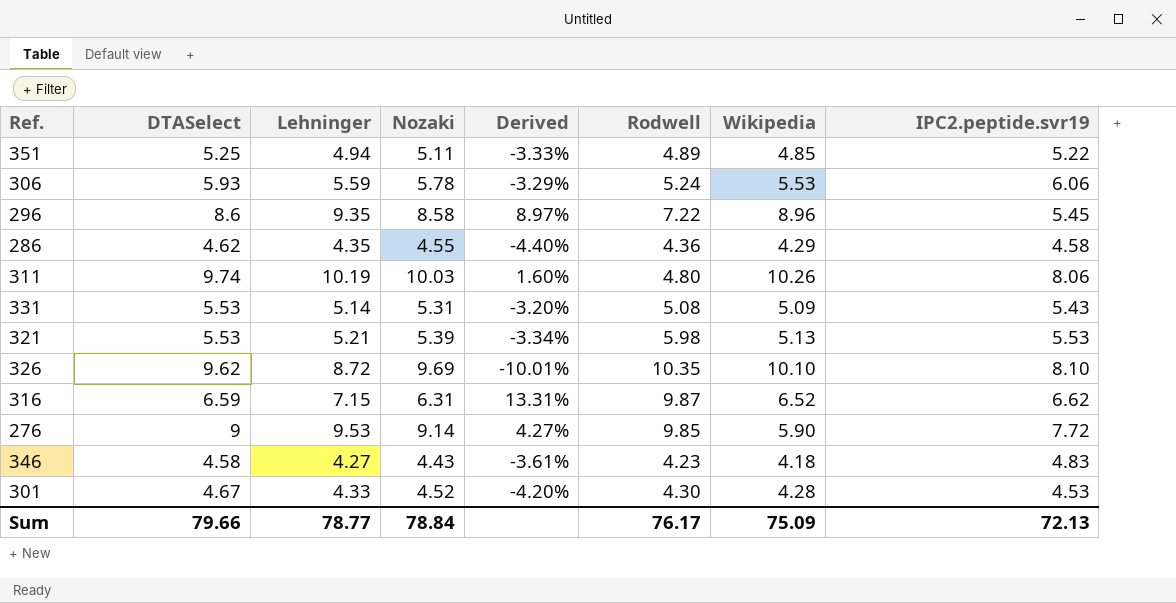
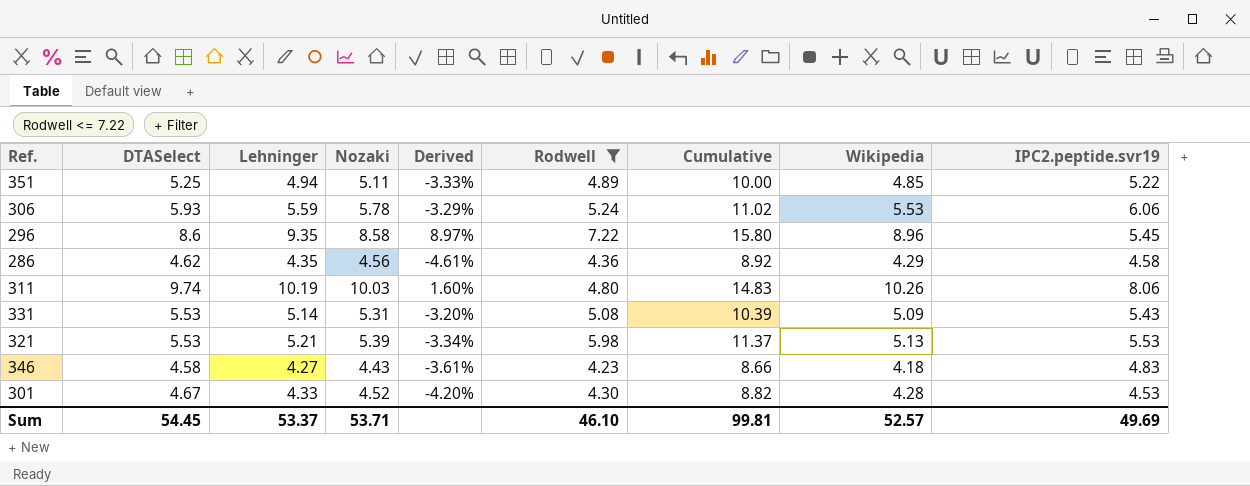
filter: none -> Rodwell <= 7.22
column Cumulative | formula: none -> [Nozaki] + [Rodwell]
286 | Nozaki: 4.55 -> 4.56
286 | Derived: -4.40% -> -4.61%
Sum | DTASelect: 79.66 -> 54.45
Sum | Lehninger: 78.77 -> 53.37
Sum | Nozaki: 78.84 -> 53.71
Sum | Rodwell: 76.17 -> 46.10
Sum | Wikipedia: 75.09 -> 52.57
Sum | IPC2.peptide.svr19: 72.13 -> 49.69

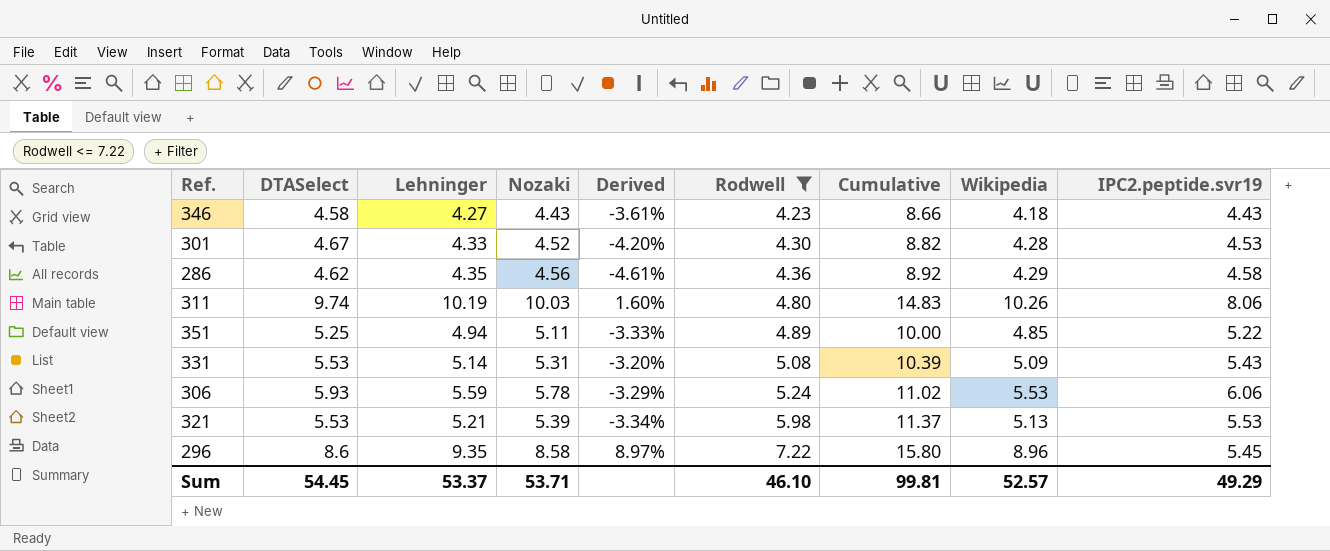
row order: none -> Rodwell ascending
346 | IPC2.peptide.svr19: 4.83 -> 4.43
Sum | IPC2.peptide.svr19: 49.69 -> 49.29

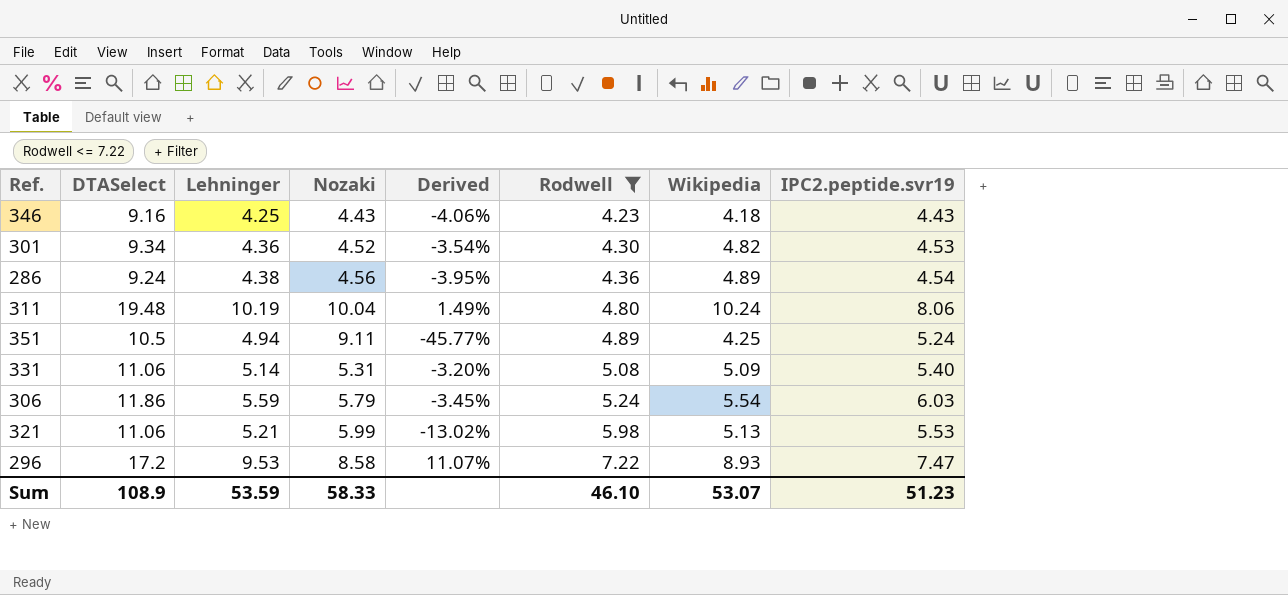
column Cumulative | formula: [Nozaki] + [Rodwell] -> none
346 | DTASelect: 4.58 -> 9.16
346 | Lehninger: 4.27 -> 4.25
346 | Derived: -3.61% -> -4.06%
301 | DTASelect: 4.67 -> 9.34
301 | Lehninger: 4.33 -> 4.36
301 | Derived: -4.20% -> -3.54%
301 | Wikipedia: 4.28 -> 4.82
286 | DTASelect: 4.62 -> 9.24
286 | Lehninger: 4.35 -> 4.38
286 | Derived: -4.61% -> -3.95%
286 | Wikipedia: 4.29 -> 4.89
286 | IPC2.peptide.svr19: 4.58 -> 4.54
311 | DTASelect: 9.74 -> 19.48
311 | Nozaki: 10.03 -> 10.04
311 | Derived: 1.60% -> 1.49%
311 | Wikipedia: 10.26 -> 10.24
351 | DTASelect: 5.25 -> 10.5
351 | Nozaki: 5.11 -> 9.11
351 | Derived: -3.33% -> -45.77%
351 | Wikipedia: 4.85 -> 4.25
351 | IPC2.peptide.svr19: 5.22 -> 5.24
331 | DTASelect: 5.53 -> 11.06
331 | IPC2.peptide.svr19: 5.43 -> 5.40
306 | DTASelect: 5.93 -> 11.86
306 | Nozaki: 5.78 -> 5.79
306 | Derived: -3.29% -> -3.45%
306 | Wikipedia: 5.53 -> 5.54
306 | IPC2.peptide.svr19: 6.06 -> 6.03
321 | DTASelect: 5.53 -> 11.06
321 | Nozaki: 5.39 -> 5.99
321 | Derived: -3.34% -> -13.02%
296 | DTASelect: 8.6 -> 17.2
296 | Lehninger: 9.35 -> 9.53
296 | Derived: 8.97% -> 11.07%
296 | Wikipedia: 8.96 -> 8.93
296 | IPC2.peptide.svr19: 5.45 -> 7.47
Sum | DTASelect: 54.45 -> 108.9
Sum | Lehninger: 53.37 -> 53.59
Sum | Nozaki: 53.71 -> 58.33
Sum | Wikipedia: 52.57 -> 53.07
Sum | IPC2.peptide.svr19: 49.29 -> 51.23

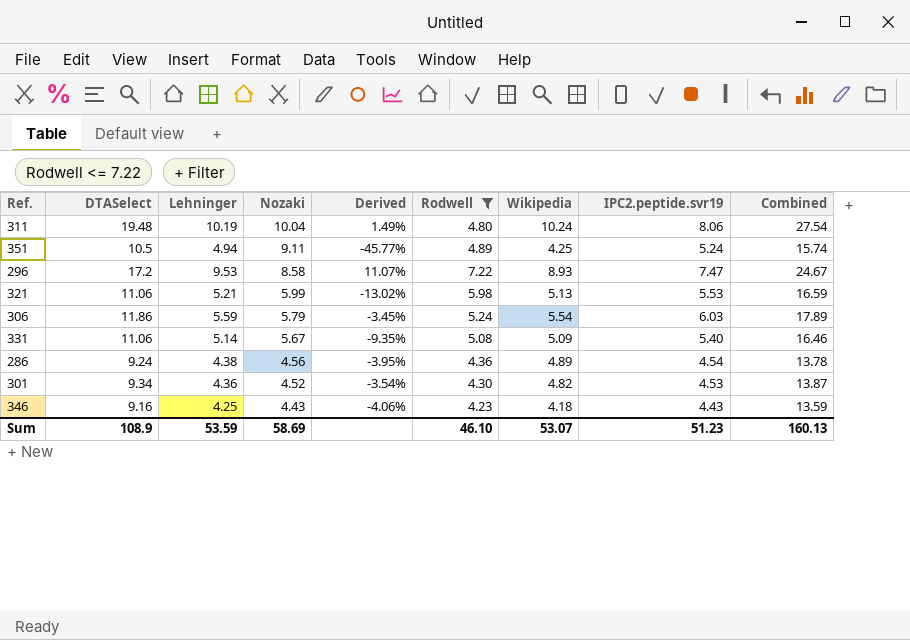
row order: Rodwell ascending -> Nozaki descending
column Combined | formula: none -> [DTASelect] + [IPC2.peptide.svr19]
331 | Nozaki: 5.31 -> 5.67
331 | Derived: -3.20% -> -9.35%
Sum | Nozaki: 58.33 -> 58.69

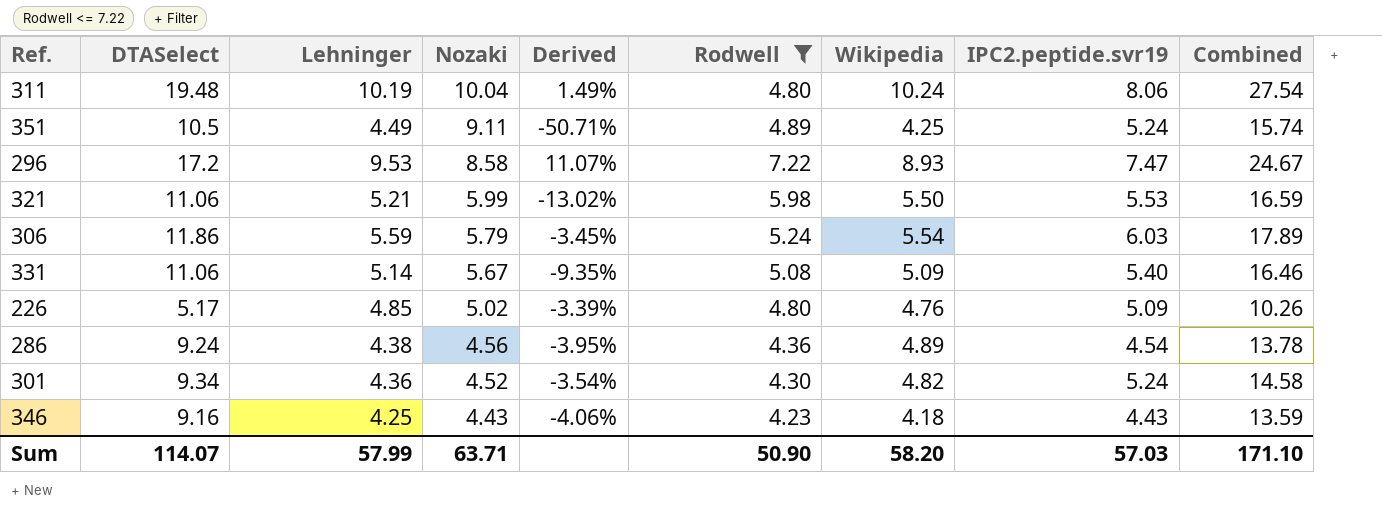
351 | Lehninger: 4.94 -> 4.49
351 | Derived: -45.77% -> -50.71%
321 | Wikipedia: 5.13 -> 5.50
row 226: none -> 5.17 | 4.85 | 5.02 | -3.39% | 4.80 | 4.76 | 5.09 | 10.26
301 | IPC2.peptide.svr19: 4.53 -> 5.24
301 | Combined: 13.87 -> 14.58
Sum | DTASelect: 108.9 -> 114.07
Sum | Lehninger: 53.59 -> 57.99
Sum | Nozaki: 58.69 -> 63.71
Sum | Rodwell: 46.10 -> 50.90
Sum | Wikipedia: 53.07 -> 58.20
Sum | IPC2.peptide.svr19: 51.23 -> 57.03
Sum | Combined: 160.13 -> 171.10

